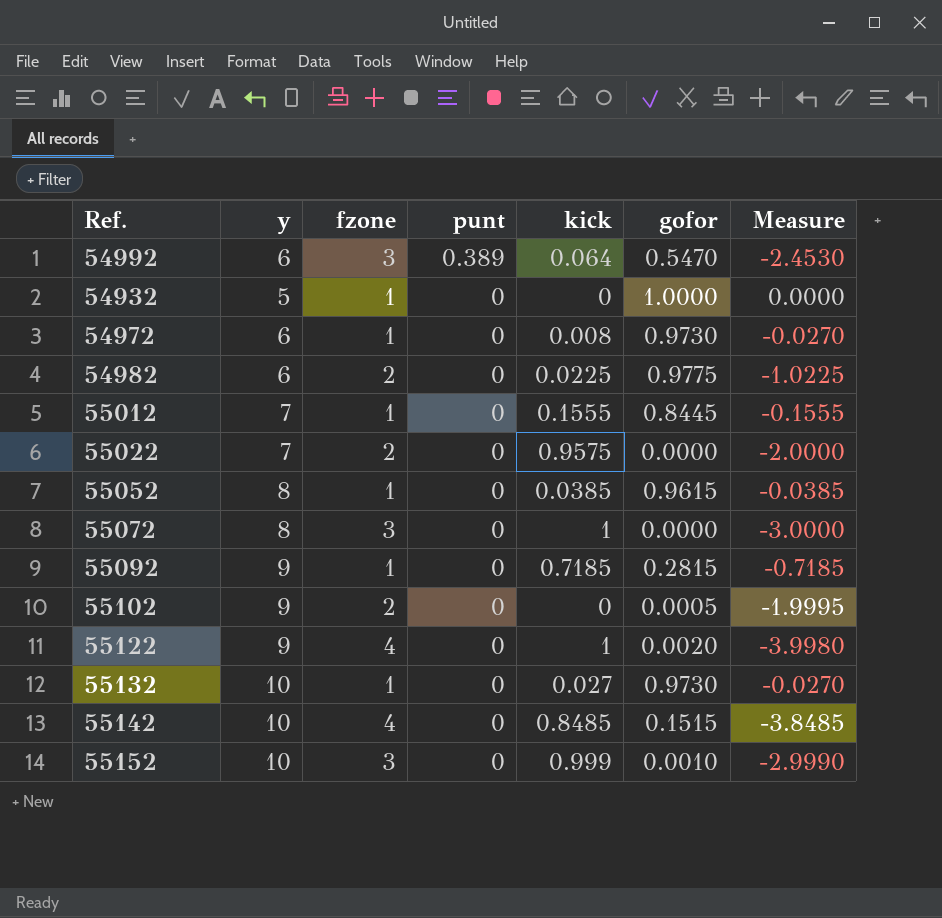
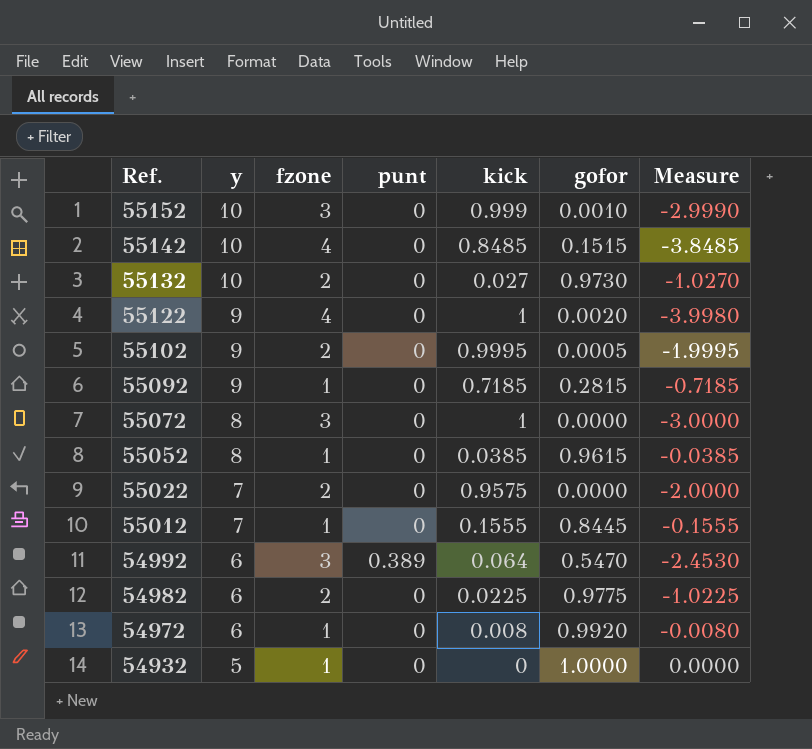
row order: punt descending -> Ref. descending
55132 | fzone: 1 -> 2
55132 | Measure: -0.0270 -> -1.0270
55102 | kick: 0 -> 0.9995
54972 | gofor: 0.9730 -> 0.9920
54972 | Measure: -0.0270 -> -0.0080

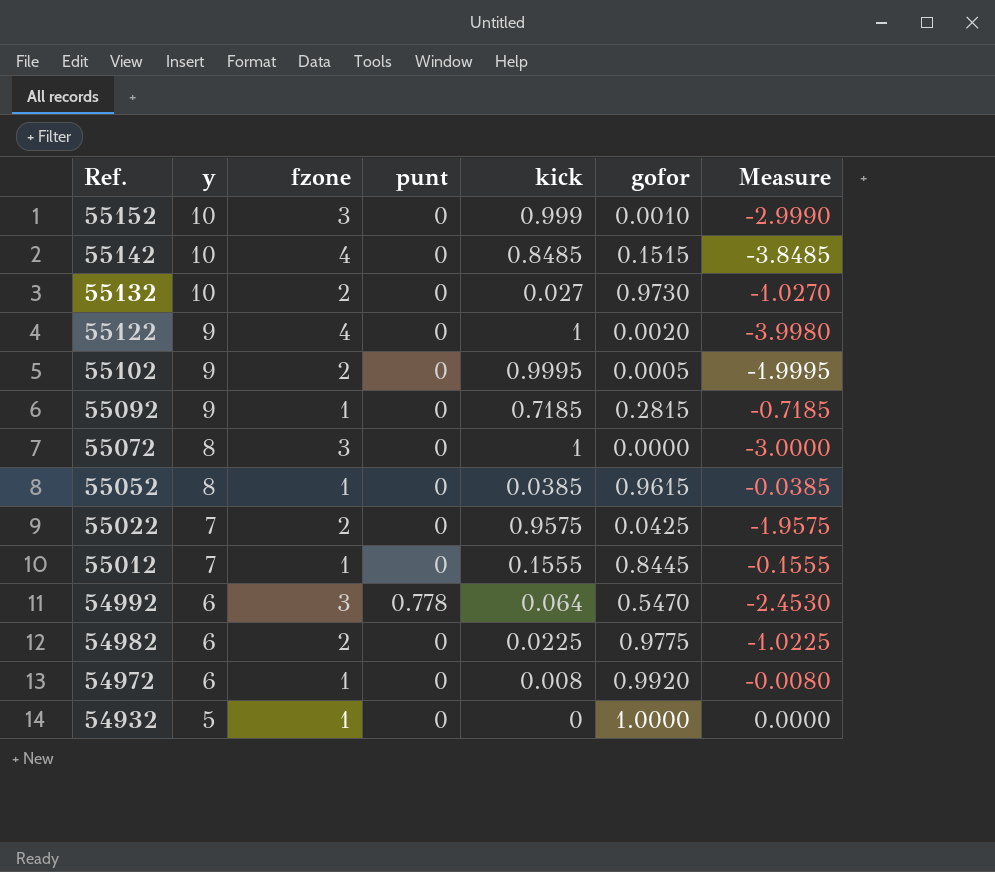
55022 | gofor: 0.0000 -> 0.0425
55022 | Measure: -2.0000 -> -1.9575
54992 | punt: 0.389 -> 0.778

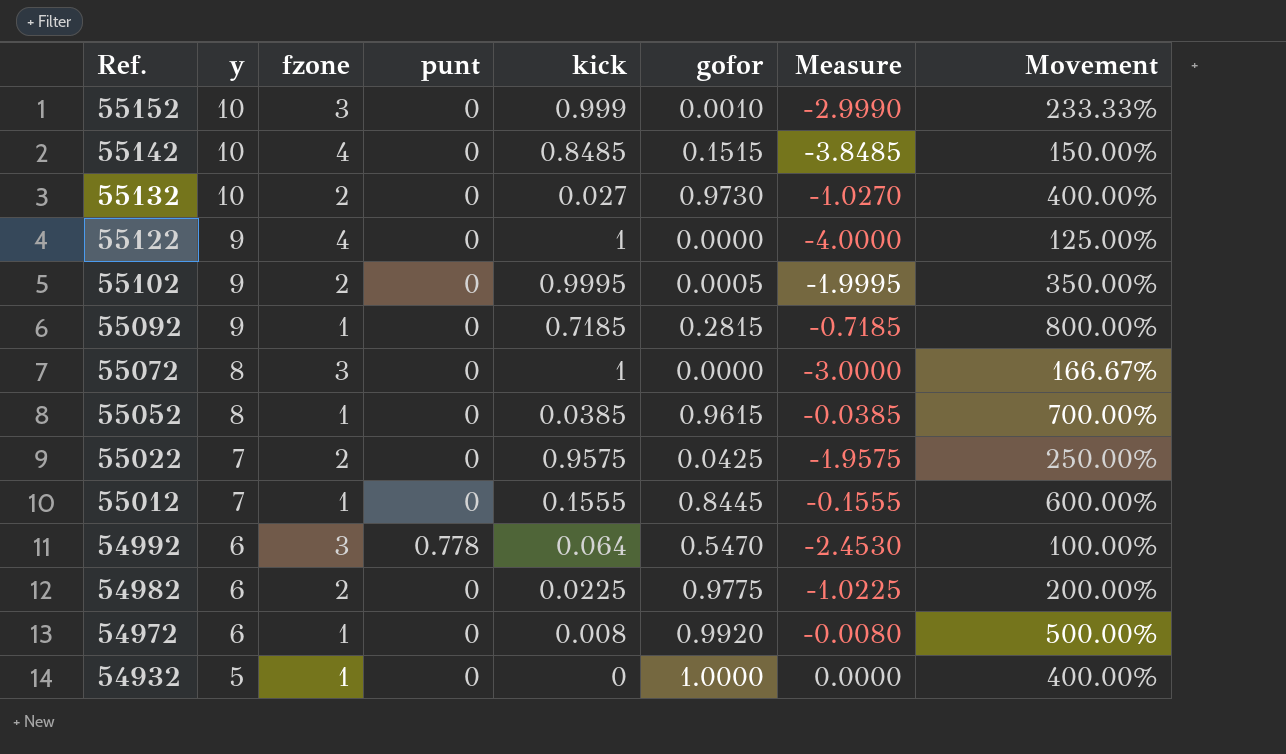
column Movement | formula: none -> ([y] - [fzone]) / [fzone]
55122 | gofor: 0.0020 -> 0.0000
55122 | Measure: -3.9980 -> -4.0000

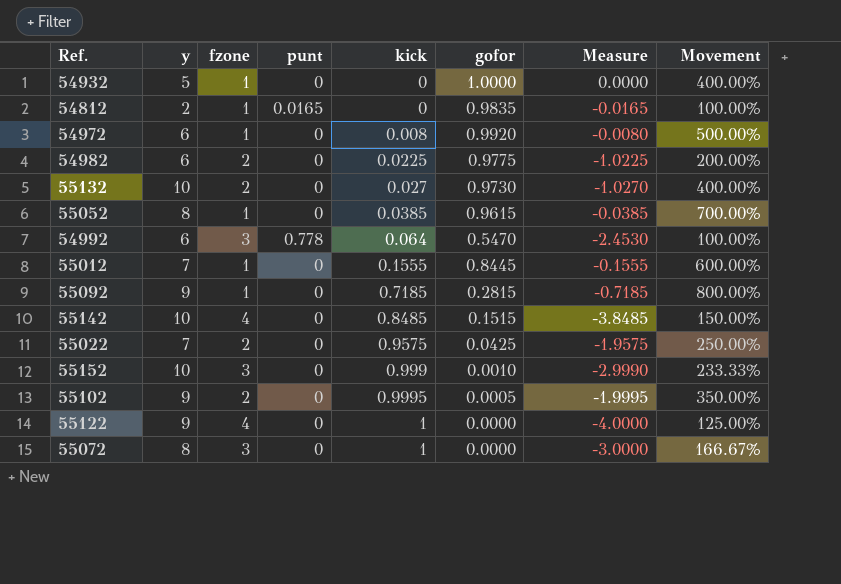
row order: Ref. descending -> kick ascending
row 54812: none -> 2 | 1 | 0.0165 | 0 | 0.9835 | -0.0165 | 100.00%

